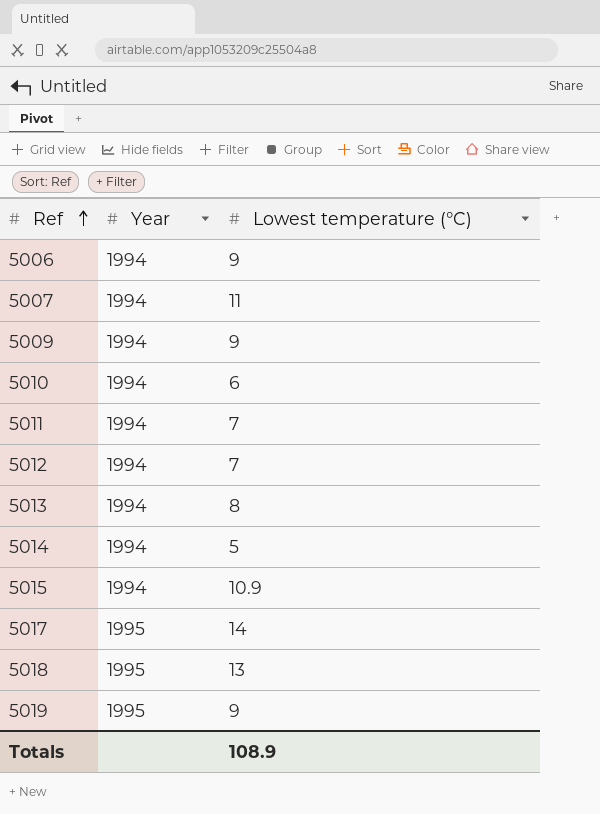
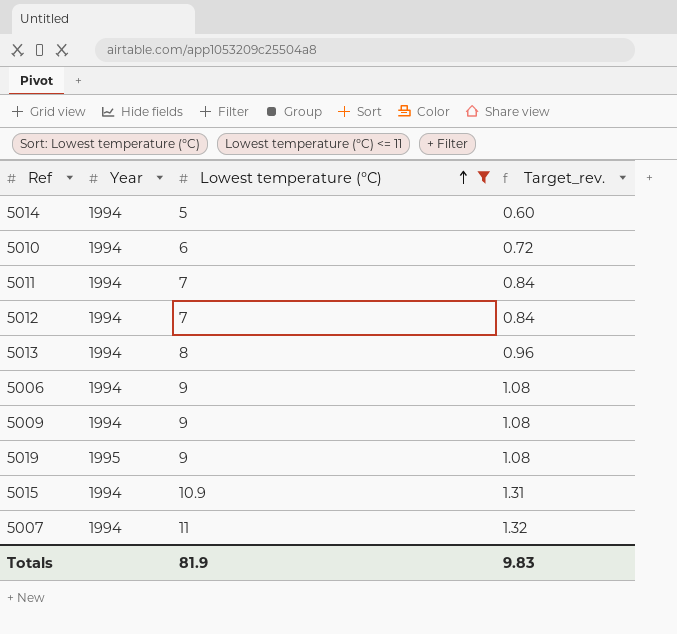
filter: none -> Lowest temperature (°C) <= 11
row order: Ref ascending -> Lowest temperature (°C) ascending
column Target_rev. | formula: none -> [Lowest temperature (°C)] * 0.12
Totals | Lowest temperature (°C): 108.9 -> 81.9

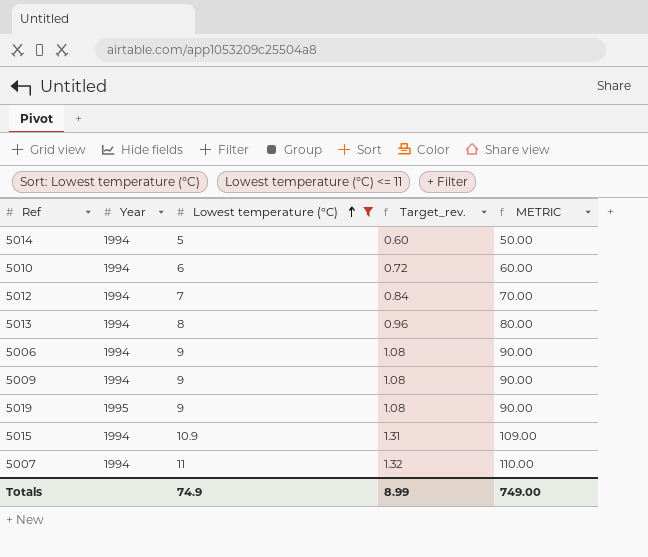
column METRIC | formula: none -> [Lowest temperature (°C)] * 10
row 5011: 1994 | 7 | 0.84 -> none
Totals | Lowest temperature (°C): 81.9 -> 74.9
Totals | Target_rev.: 9.83 -> 8.99

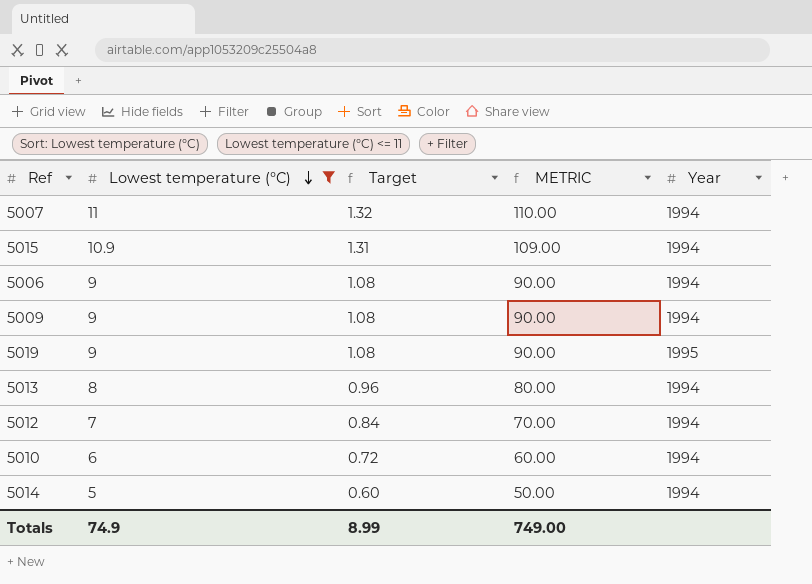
row order: Lowest temperature (°C) ascending -> Lowest temperature (°C) descending
column name: Target_rev. -> Target
column Year | position: 2 -> 5

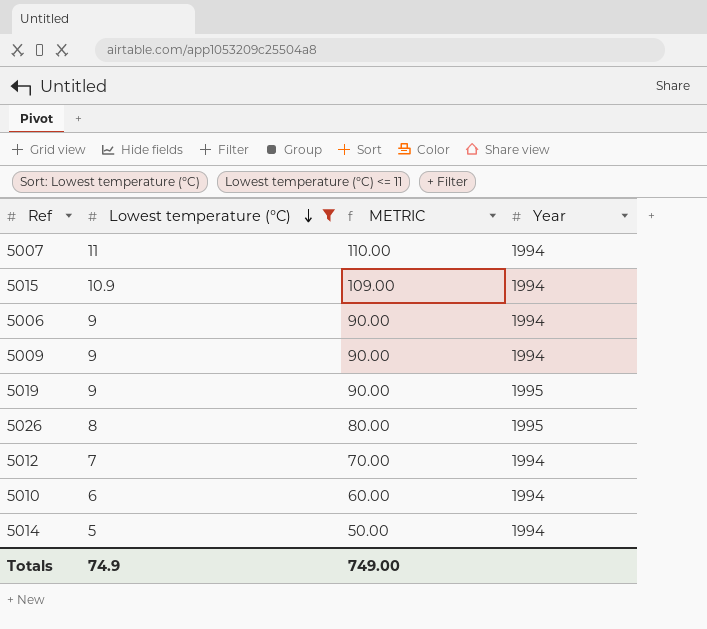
column Target | formula: [Lowest temperature (°C)] * 0.12 -> none
row 5013: 8 | 0.96 | 80.00 | 1994 -> none
row 5026: none -> 8 | 80.00 | 1995

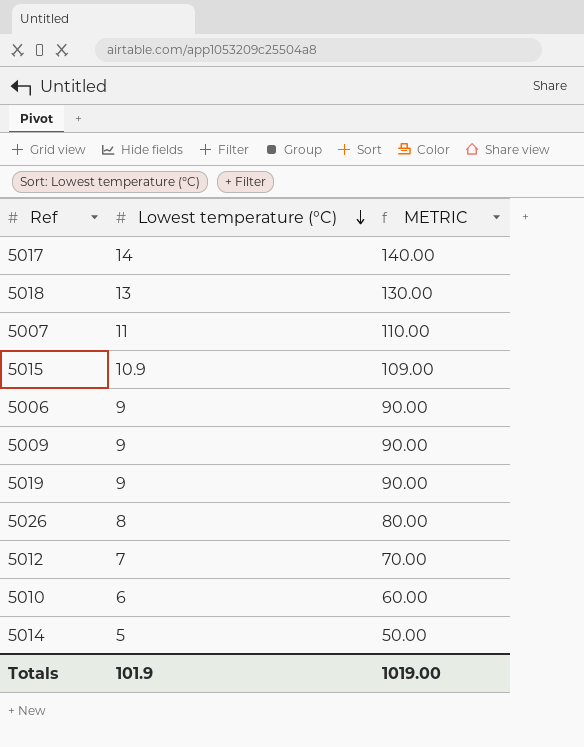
filter: Lowest temperature (°C) <= 11 -> none
column Year | position: 4 -> none
Totals | Lowest temperature (°C): 74.9 -> 101.9
Totals | METRIC: 749.00 -> 1019.00

